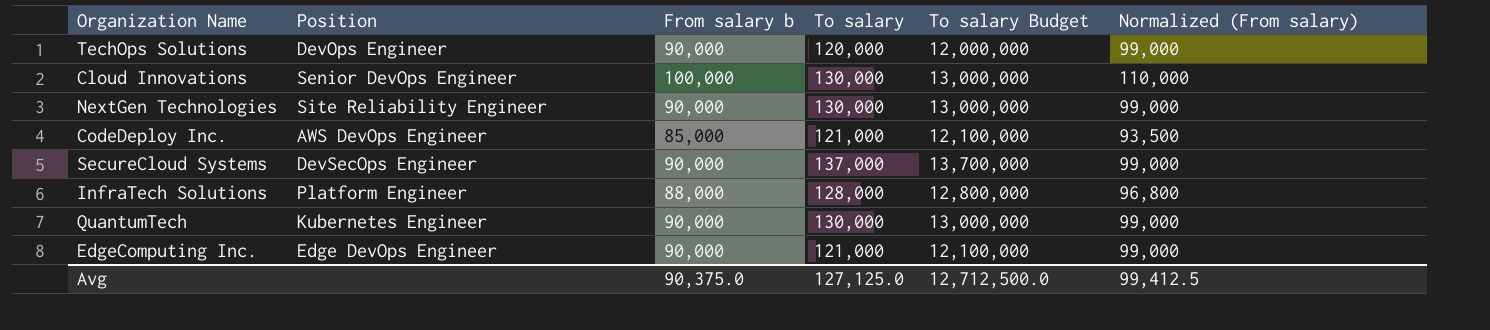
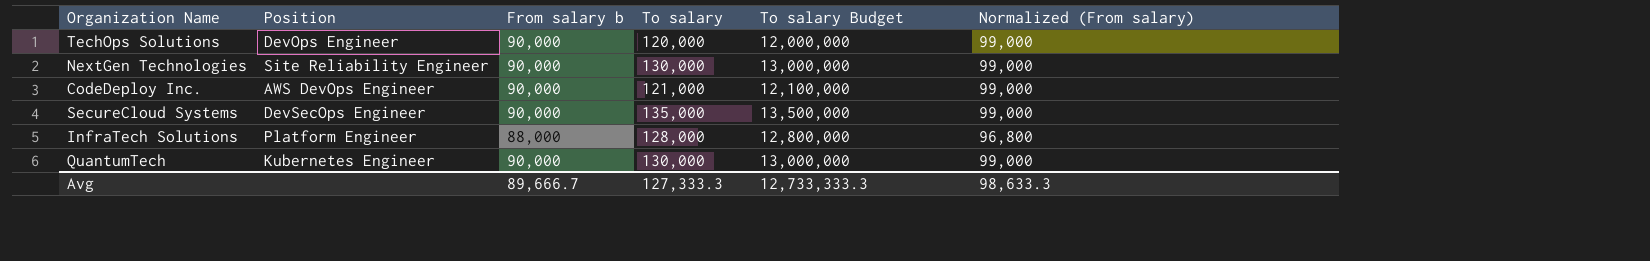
row Cloud Innovations: Senior DevOps Engineer | 100,000 | 130,000 | 13,000,000 | 110,000 -> none
row EdgeComputing Inc.: Edge DevOps Engineer | 90,000 | 121,000 | 12,100,000 | 99,000 -> none
CodeDeploy Inc. | From salary b: 85,000 -> 90,000
CodeDeploy Inc. | Normalized (From salary): 93,500 -> 99,000
SecureCloud Systems | To salary: 137,000 -> 135,000
SecureCloud Systems | To salary Budget: 13,700,000 -> 13,500,000
Avg | From salary b: 90,375.0 -> 89,666.7
Avg | To salary: 127,125.0 -> 127,333.3
Avg | To salary Budget: 12,712,500.0 -> 12,733,333.3
Avg | Normalized (From salary): 99,412.5 -> 98,633.3

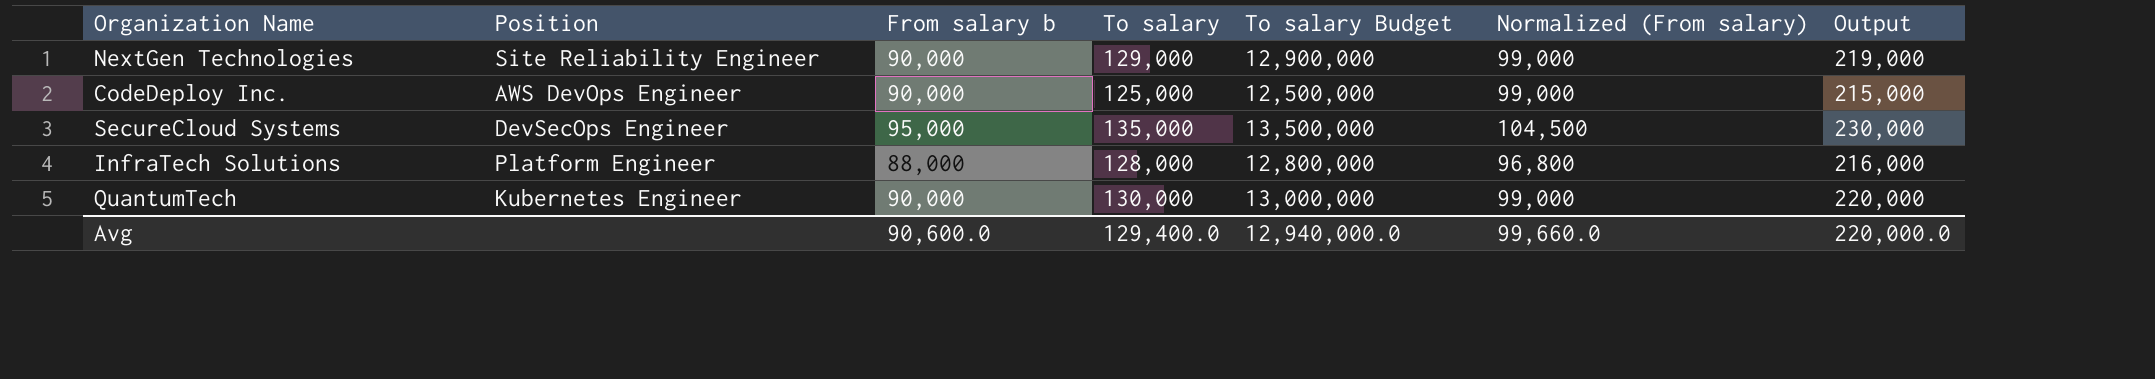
column Output | formula: none -> [From salary b] + [To salary]
row TechOps Solutions: DevOps Engineer | 90,000 | 120,000 | 12,000,000 | 99,000 -> none
NextGen Technologies | To salary: 130,000 -> 129,000
NextGen Technologies | To salary Budget: 13,000,000 -> 12,900,000
CodeDeploy Inc. | To salary: 121,000 -> 125,000
CodeDeploy Inc. | To salary Budget: 12,100,000 -> 12,500,000
SecureCloud Systems | From salary b: 90,000 -> 95,000
SecureCloud Systems | Normalized (From salary): 99,000 -> 104,500
Avg | From salary b: 89,666.7 -> 90,600.0
Avg | To salary: 127,333.3 -> 129,400.0
Avg | To salary Budget: 12,733,333.3 -> 12,940,000.0
Avg | Normalized (From salary): 98,633.3 -> 99,660.0

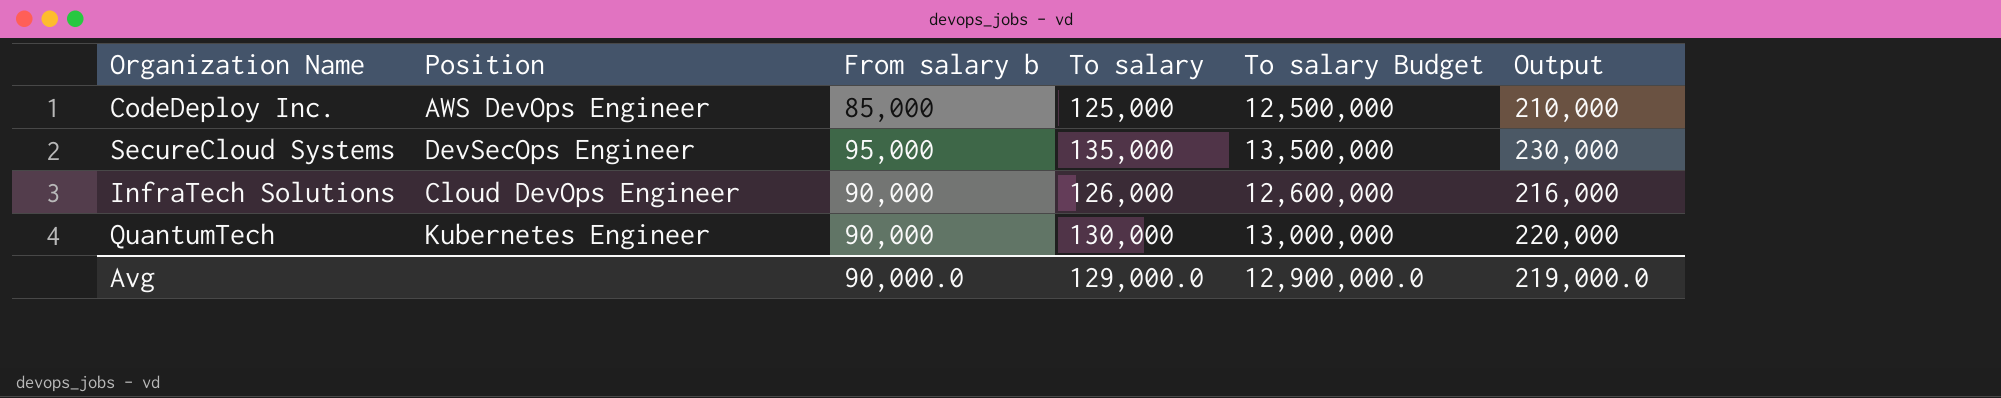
column Normalized (From salary) | formula: [From salary b] * 1.1 -> none
row NextGen Technologies: Site Reliability Engineer | 90,000 | 129,000 | 12,900,000 | 99,000 | 219,000 -> none
CodeDeploy Inc. | From salary b: 90,000 -> 85,000
CodeDeploy Inc. | Output: 215,000 -> 210,000
InfraTech Solutions | Position: Platform Engineer -> Cloud DevOps Engineer
InfraTech Solutions | From salary b: 88,000 -> 90,000
InfraTech Solutions | To salary: 128,000 -> 126,000
InfraTech Solutions | To salary Budget: 12,800,000 -> 12,600,000
Avg | From salary b: 90,600.0 -> 90,000.0
Avg | To salary: 129,400.0 -> 129,000.0
Avg | To salary Budget: 12,940,000.0 -> 12,900,000.0
Avg | Output: 220,000.0 -> 219,000.0

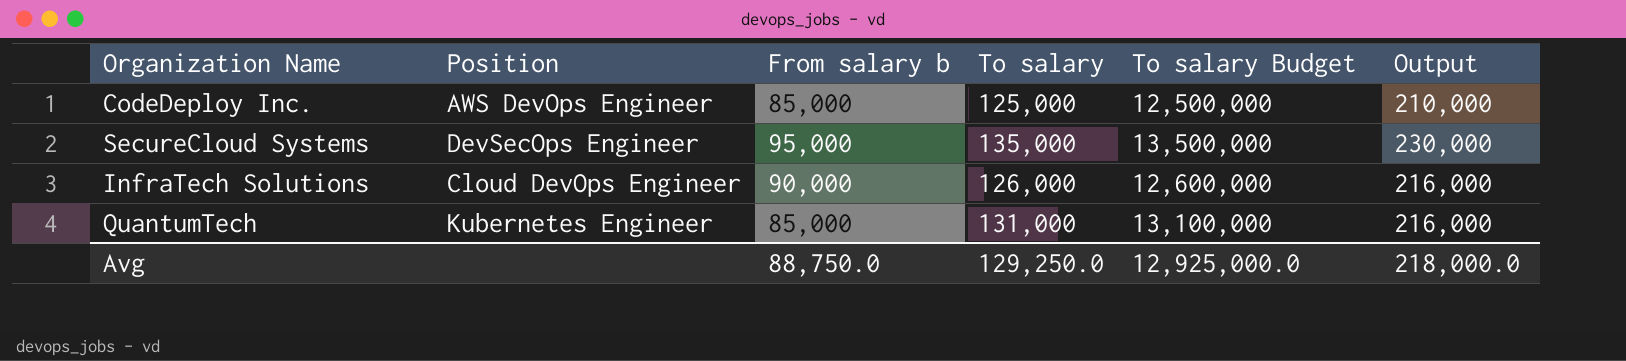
QuantumTech | From salary b: 90,000 -> 85,000
QuantumTech | To salary: 130,000 -> 131,000
QuantumTech | To salary Budget: 13,000,000 -> 13,100,000
QuantumTech | Output: 220,000 -> 216,000
Avg | From salary b: 90,000.0 -> 88,750.0
Avg | To salary: 129,000.0 -> 129,250.0
Avg | To salary Budget: 12,900,000.0 -> 12,925,000.0
Avg | Output: 219,000.0 -> 218,000.0

